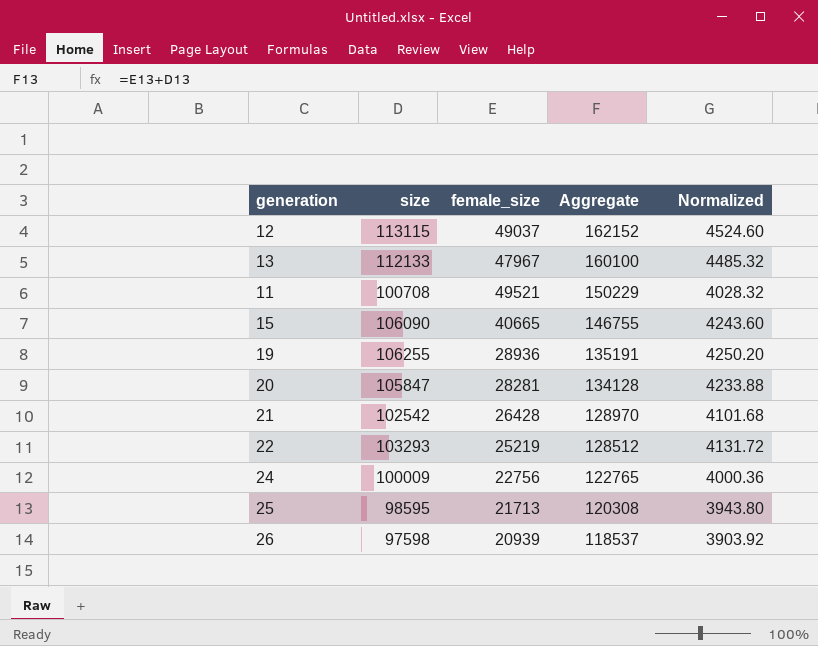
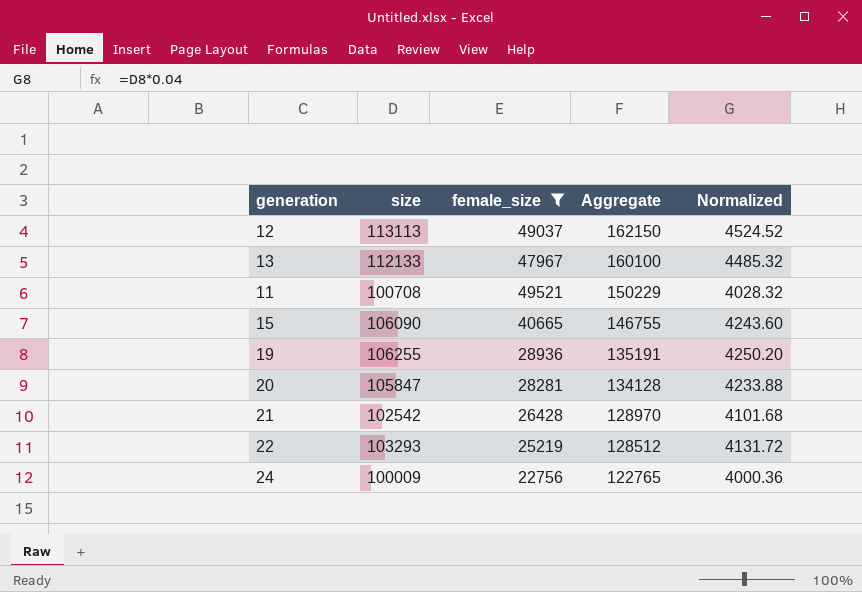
filter: none -> female_size >= 22756
12 | size: 113115 -> 113113
12 | Aggregate: 162152 -> 162150
12 | Normalized: 4524.60 -> 4524.52

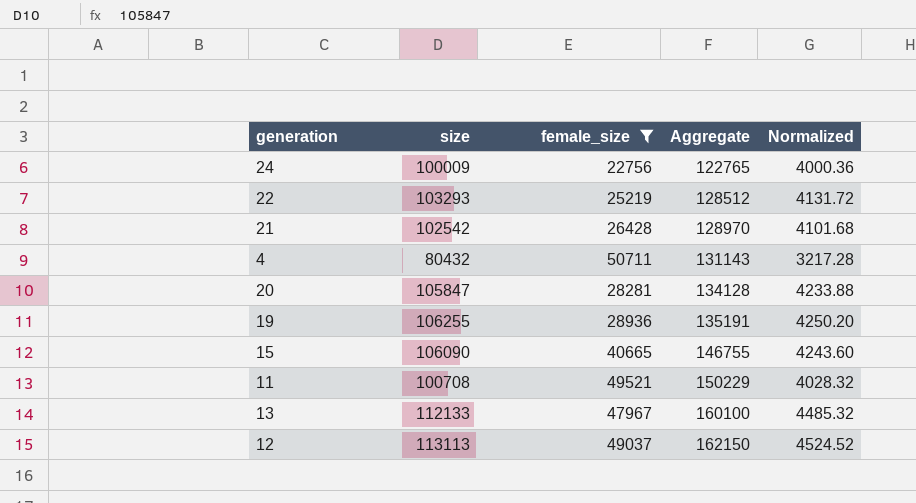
row order: Aggregate descending -> Aggregate ascending
row 4: none -> 80432 | 50711 | 131143 | 3217.28

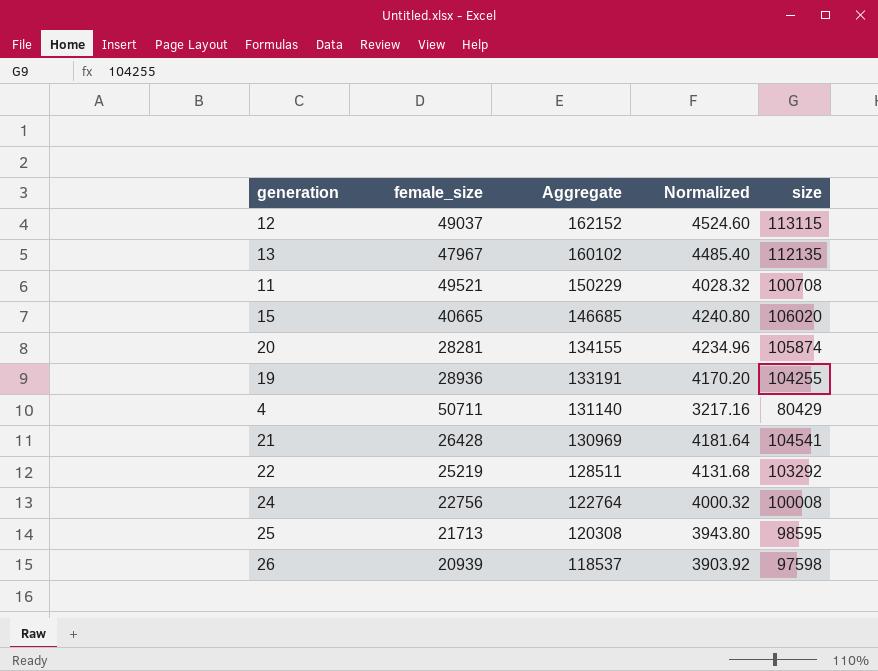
filter: female_size >= 22756 -> none
row order: Aggregate ascending -> Aggregate descending
column size | position: 2 -> 5
12 | Aggregate: 162150 -> 162152
12 | Normalized: 4524.52 -> 4524.60
12 | size: 113113 -> 113115
13 | Aggregate: 160100 -> 160102
13 | Normalized: 4485.32 -> 4485.40
13 | size: 112133 -> 112135
15 | Aggregate: 146755 -> 146685
15 | Normalized: 4243.60 -> 4240.80
15 | size: 106090 -> 106020
20 | Aggregate: 134128 -> 134155
20 | Normalized: 4233.88 -> 4234.96
20 | size: 105847 -> 105874
19 | Aggregate: 135191 -> 133191
19 | Normalized: 4250.20 -> 4170.20
19 | size: 106255 -> 104255
4 | Aggregate: 131143 -> 131140
4 | Normalized: 3217.28 -> 3217.16
4 | size: 80432 -> 80429
21 | Aggregate: 128970 -> 130969
21 | Normalized: 4101.68 -> 4181.64
21 | size: 102542 -> 104541
22 | Aggregate: 128512 -> 128511
22 | Normalized: 4131.72 -> 4131.68
22 | size: 103293 -> 103292
24 | Aggregate: 122765 -> 122764
24 | Normalized: 4000.36 -> 4000.32
24 | size: 100009 -> 100008

